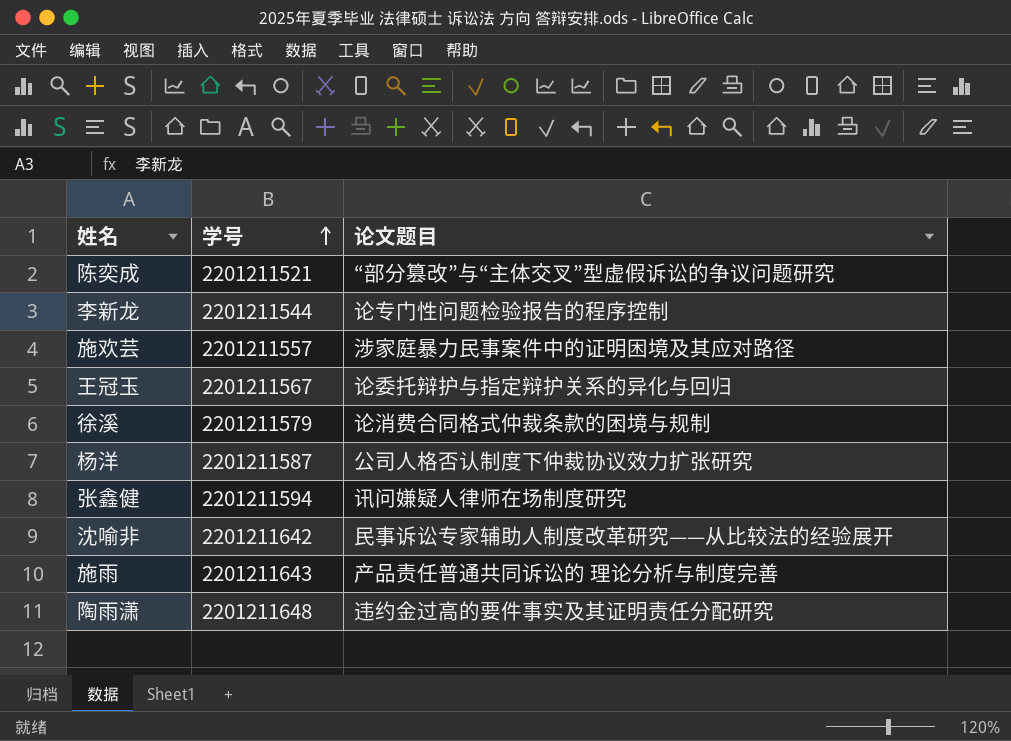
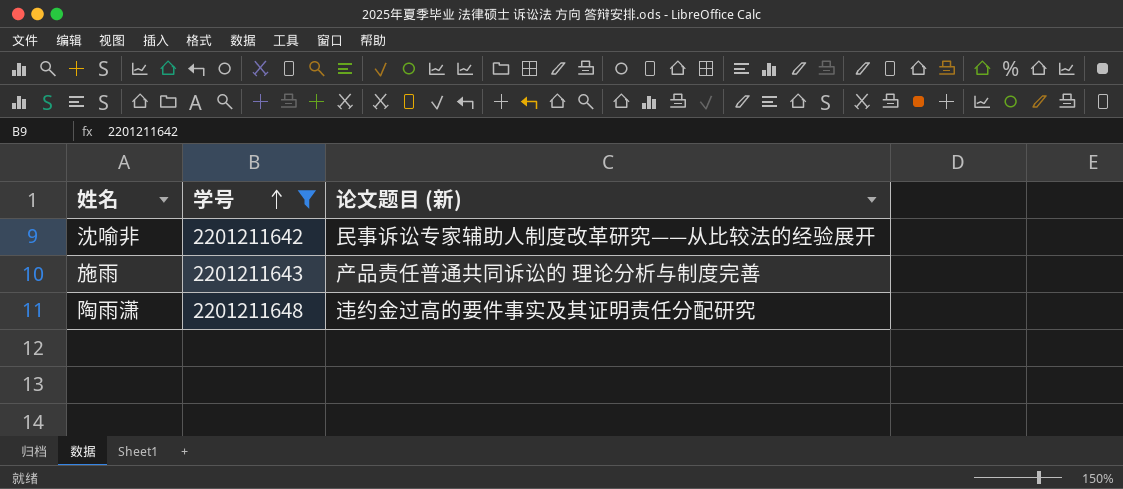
filter: none -> 学号 >= 2201211642
column name: 论文题目 -> 论文题目 (新)

